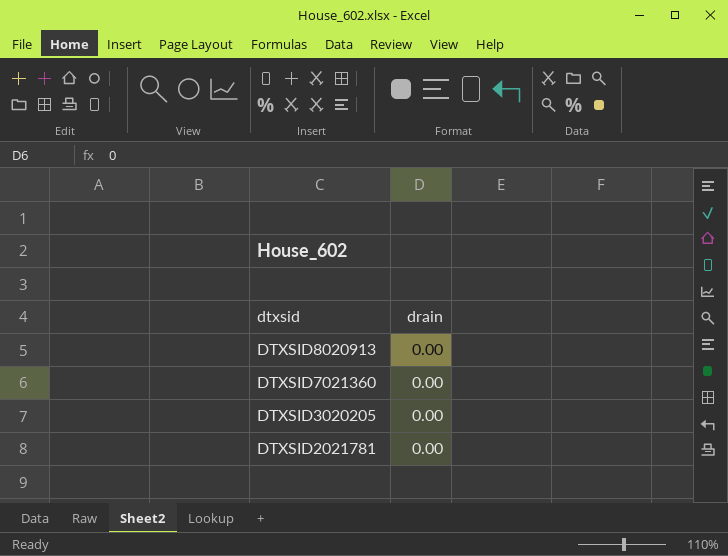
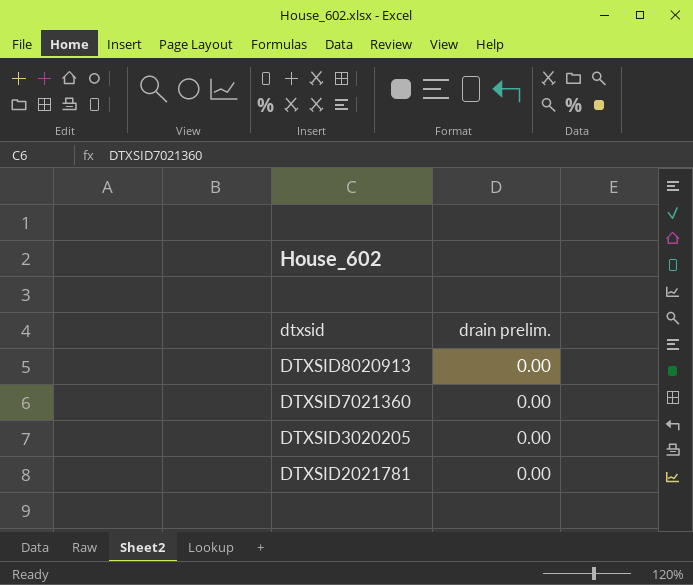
column name: drain -> drain prelim.

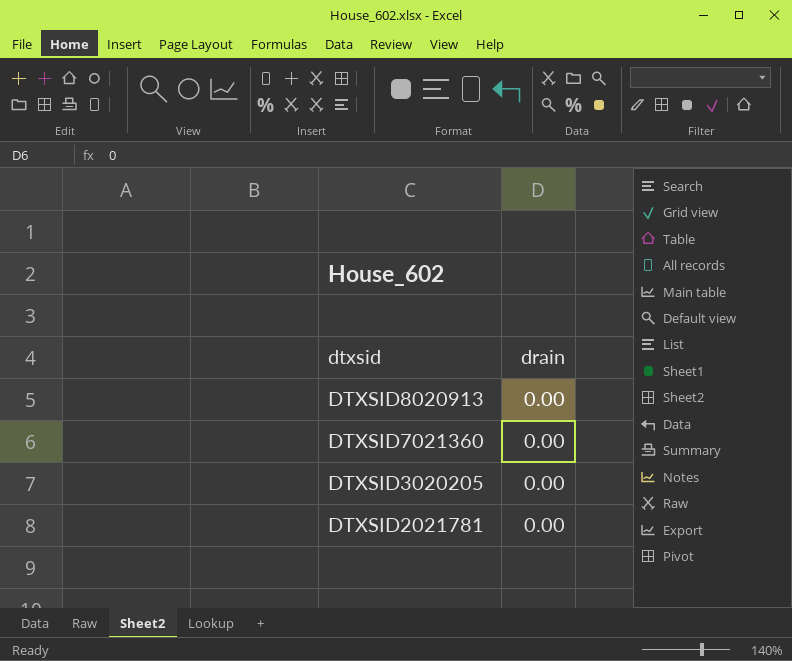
column name: drain prelim. -> drain

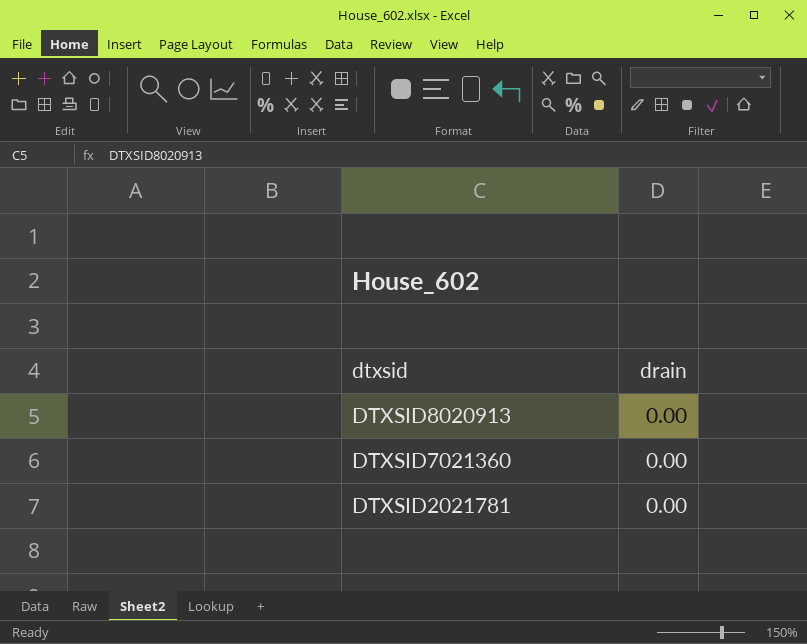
row DTXSID3020205: 0.00 -> none

